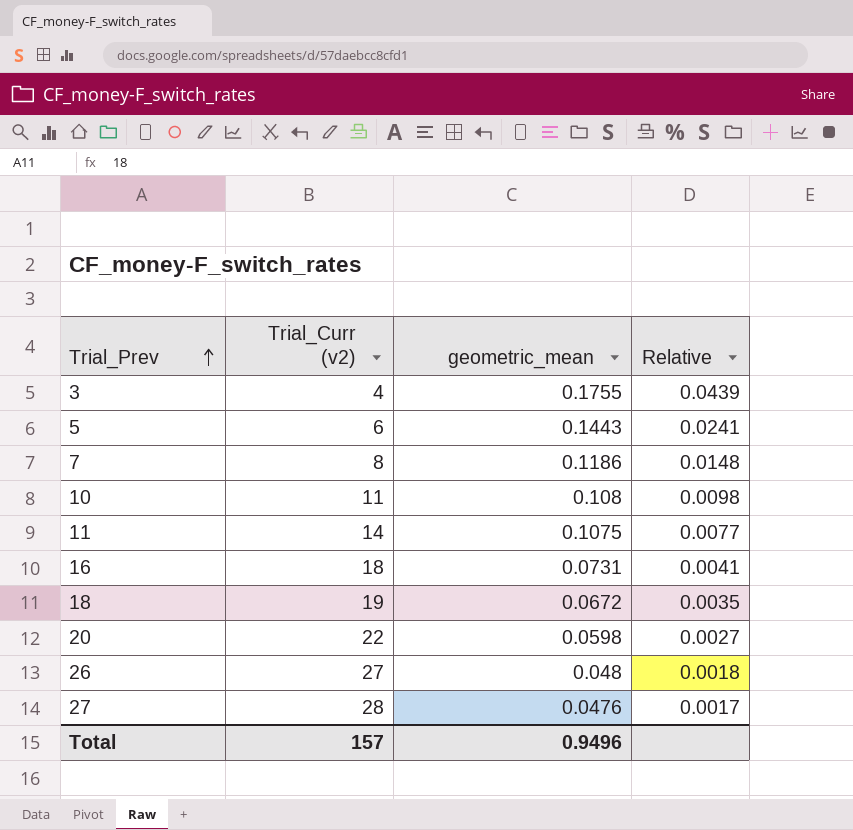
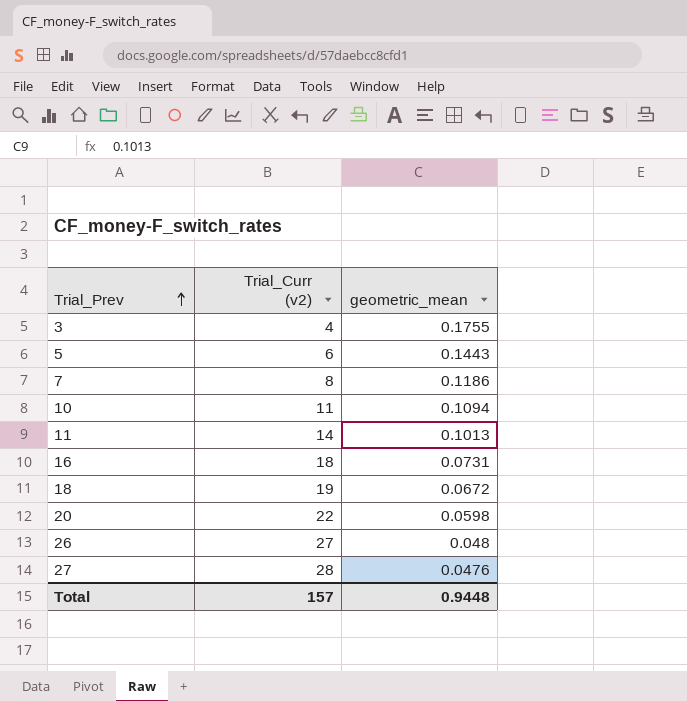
column Relative | formula: [geometric_mean] / [Trial_Curr (v2)] -> none
10 | geometric_mean: 0.108 -> 0.1094
11 | geometric_mean: 0.1075 -> 0.1013
Total | geometric_mean: 0.9496 -> 0.9448

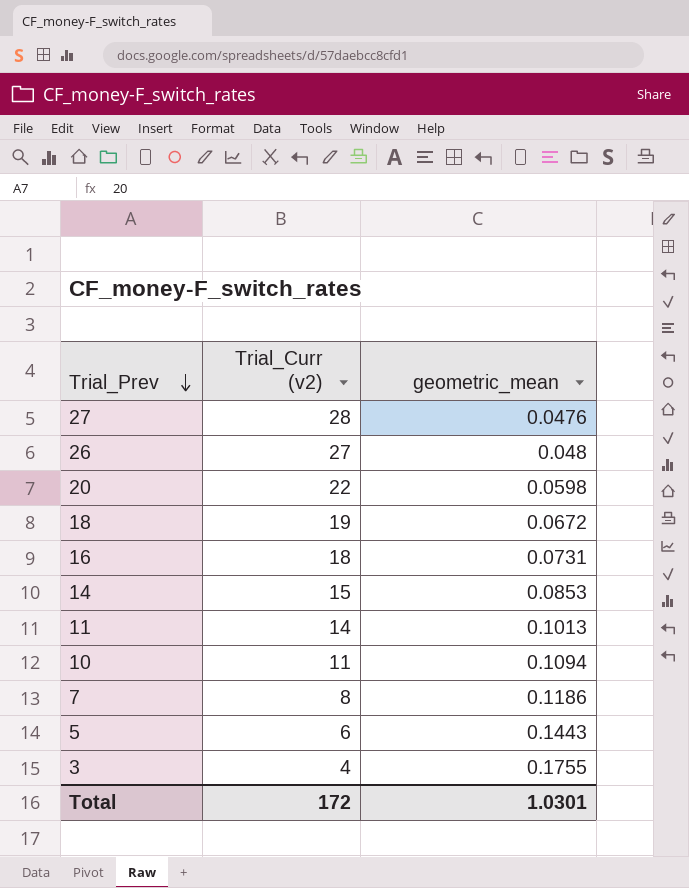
row order: Trial_Prev ascending -> Trial_Prev descending
row 14: none -> 15 | 0.0853
Total | Trial_Curr (v2): 157 -> 172
Total | geometric_mean: 0.9448 -> 1.0301

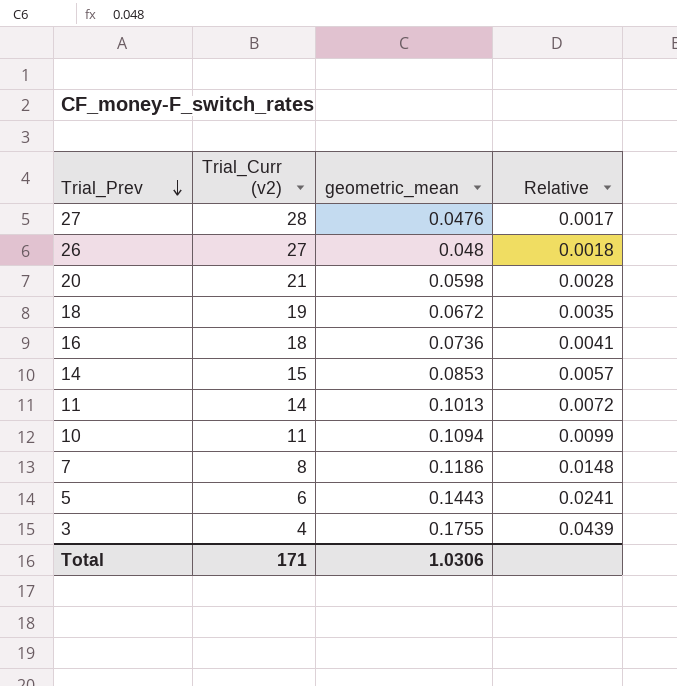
column Relative | formula: none -> [geometric_mean] / [Trial_Curr (v2)]
20 | Trial_Curr (v2): 22 -> 21
16 | geometric_mean: 0.0731 -> 0.0736
Total | Trial_Curr (v2): 172 -> 171
Total | geometric_mean: 1.0301 -> 1.0306

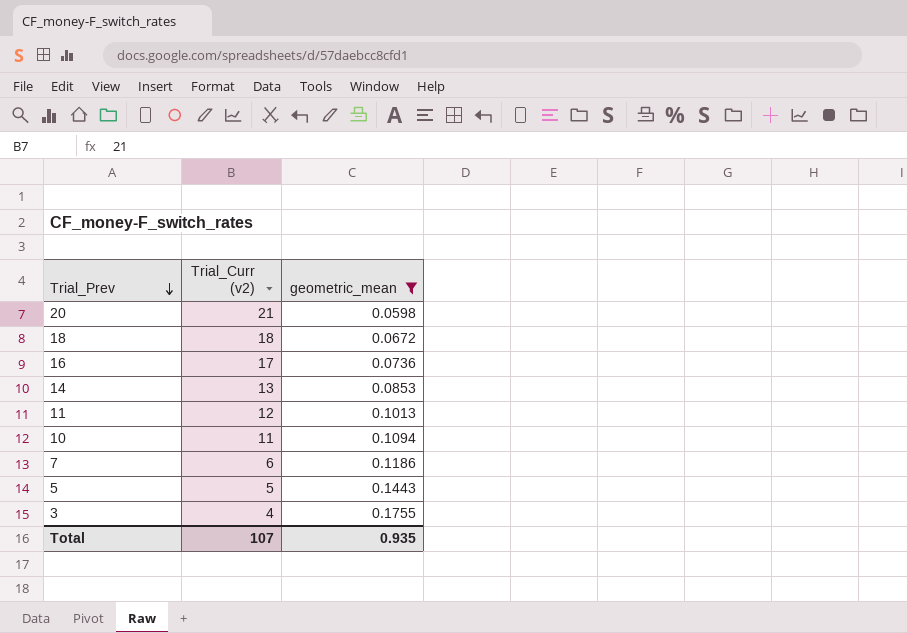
filter: none -> geometric_mean >= 0.0598
column Relative | formula: [geometric_mean] / [Trial_Curr (v2)] -> none
18 | Trial_Curr (v2): 19 -> 18
16 | Trial_Curr (v2): 18 -> 17
14 | Trial_Curr (v2): 15 -> 13
11 | Trial_Curr (v2): 14 -> 12
7 | Trial_Curr (v2): 8 -> 6
5 | Trial_Curr (v2): 6 -> 5
Total | Trial_Curr (v2): 171 -> 107
Total | geometric_mean: 1.0306 -> 0.935

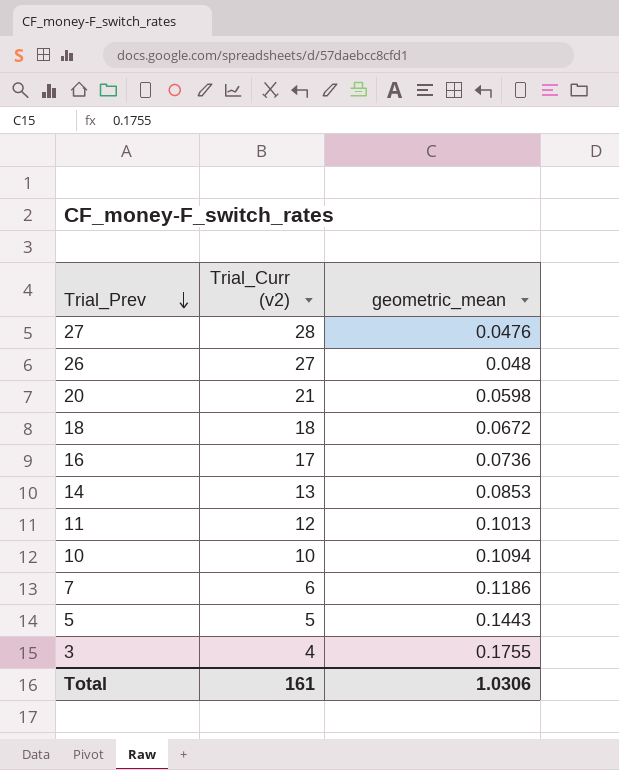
filter: geometric_mean >= 0.0598 -> none
10 | Trial_Curr (v2): 11 -> 10
Total | Trial_Curr (v2): 107 -> 161
Total | geometric_mean: 0.935 -> 1.0306

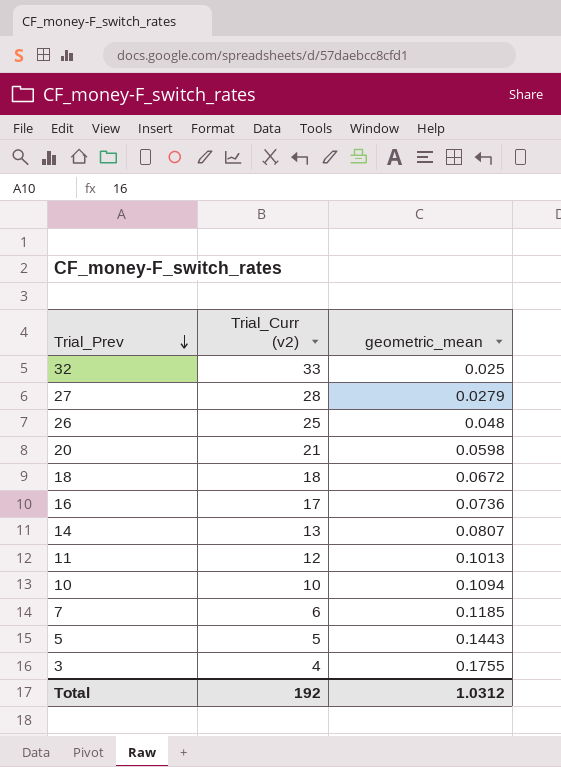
row 32: none -> 33 | 0.025
27 | geometric_mean: 0.0476 -> 0.0279
26 | Trial_Curr (v2): 27 -> 25
14 | geometric_mean: 0.0853 -> 0.0807
7 | geometric_mean: 0.1186 -> 0.1185
Total | Trial_Curr (v2): 161 -> 192
Total | geometric_mean: 1.0306 -> 1.0312

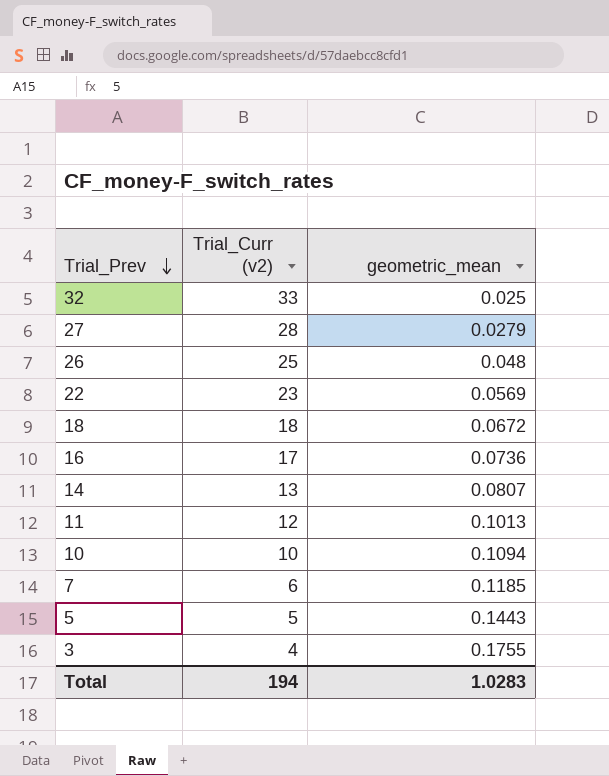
row 20: 21 | 0.0598 -> none
row 22: none -> 23 | 0.0569
Total | Trial_Curr (v2): 192 -> 194
Total | geometric_mean: 1.0312 -> 1.0283

